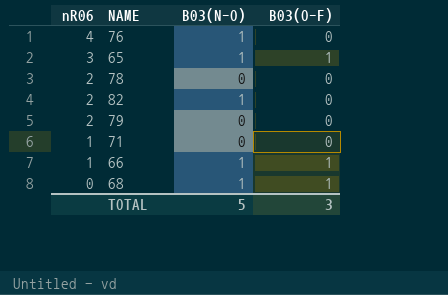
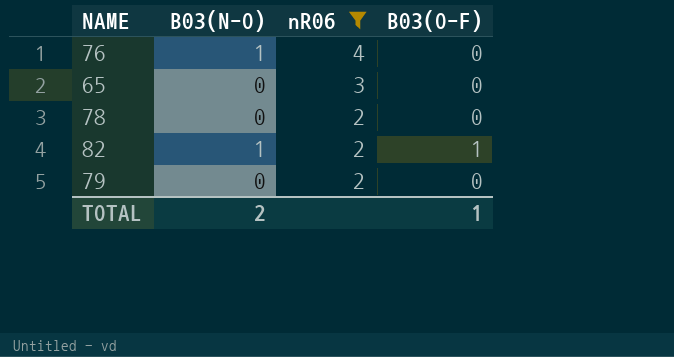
filter: none -> nR06 >= 2
column nR06 | position: 1 -> 3
65 | B03(N-O): 1 -> 0
65 | B03(O-F): 1 -> 0
82 | B03(O-F): 0 -> 1
TOTAL | B03(N-O): 5 -> 2
TOTAL | B03(O-F): 3 -> 1

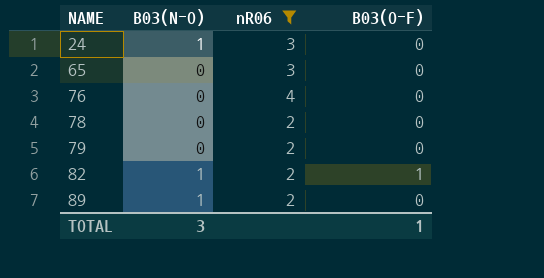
row order: nR06 descending -> NAME ascending
row 24: none -> 1 | 3 | 0
76 | B03(N-O): 1 -> 0
row 89: none -> 1 | 2 | 0
TOTAL | B03(N-O): 2 -> 3

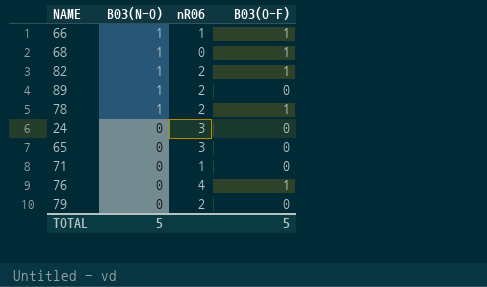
filter: nR06 >= 2 -> none
row order: NAME ascending -> B03(N-O) descending
78 | B03(N-O): 0 -> 1
78 | B03(O-F): 0 -> 1
24 | B03(N-O): 1 -> 0
76 | B03(O-F): 0 -> 1
TOTAL | B03(N-O): 3 -> 5
TOTAL | B03(O-F): 1 -> 5

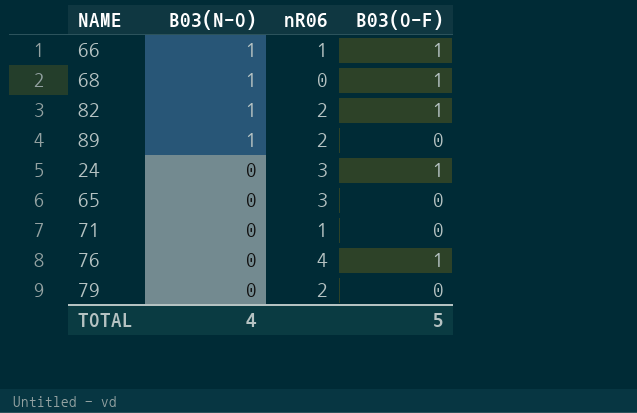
row 78: 1 | 2 | 1 -> none
24 | B03(O-F): 0 -> 1
TOTAL | B03(N-O): 5 -> 4

